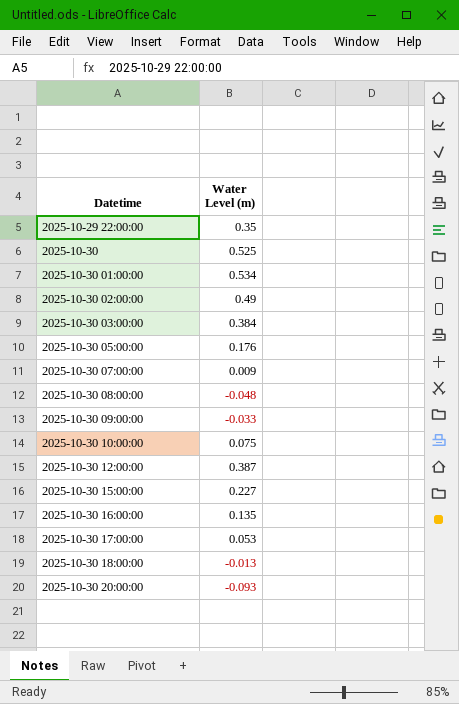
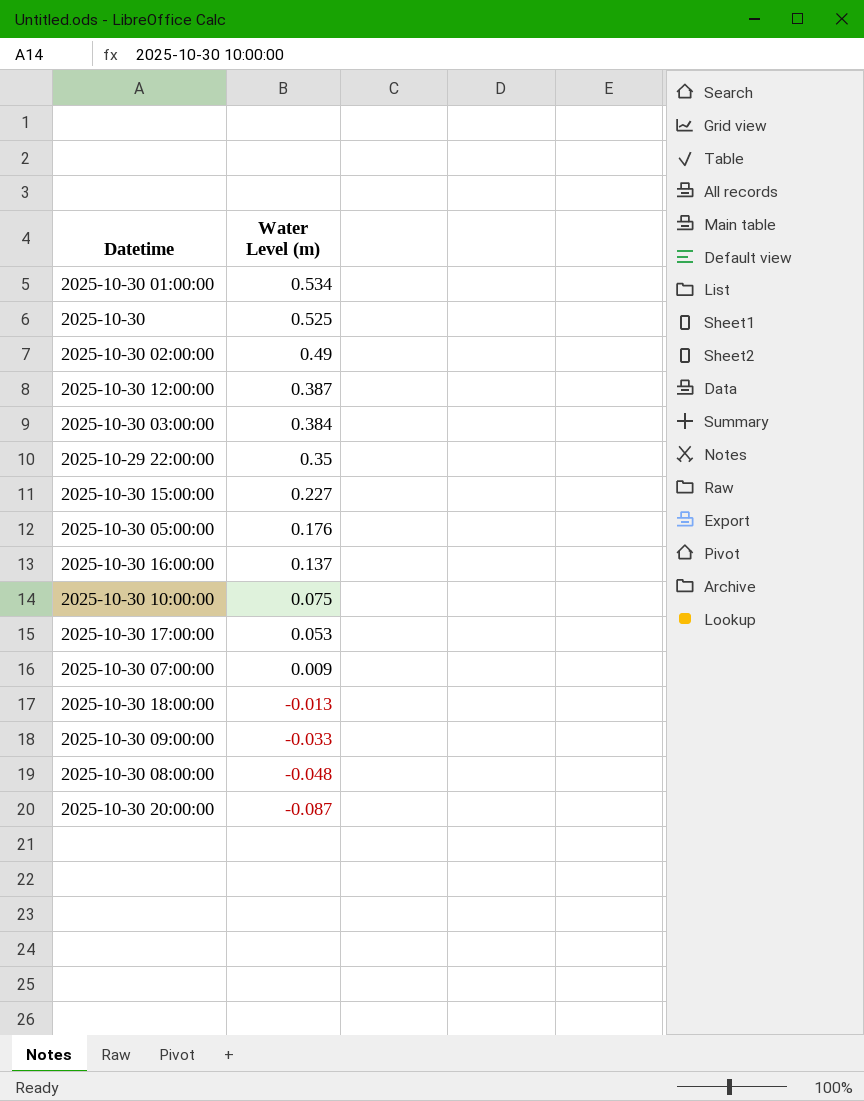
row order: Datetime ascending -> Water Level (m) descending
2025-10-30 16:00:00 | Water Level (m): 0.135 -> 0.137
2025-10-30 20:00:00 | Water Level (m): -0.093 -> -0.087

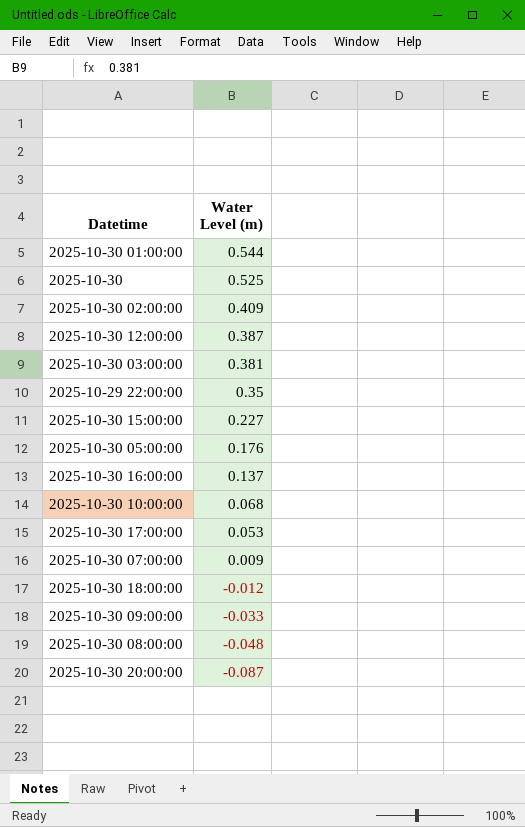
2025-10-30 01:00:00 | Water Level (m): 0.534 -> 0.544
2025-10-30 02:00:00 | Water Level (m): 0.49 -> 0.409
2025-10-30 03:00:00 | Water Level (m): 0.384 -> 0.381
2025-10-30 10:00:00 | Water Level (m): 0.075 -> 0.068
2025-10-30 18:00:00 | Water Level (m): -0.013 -> -0.012

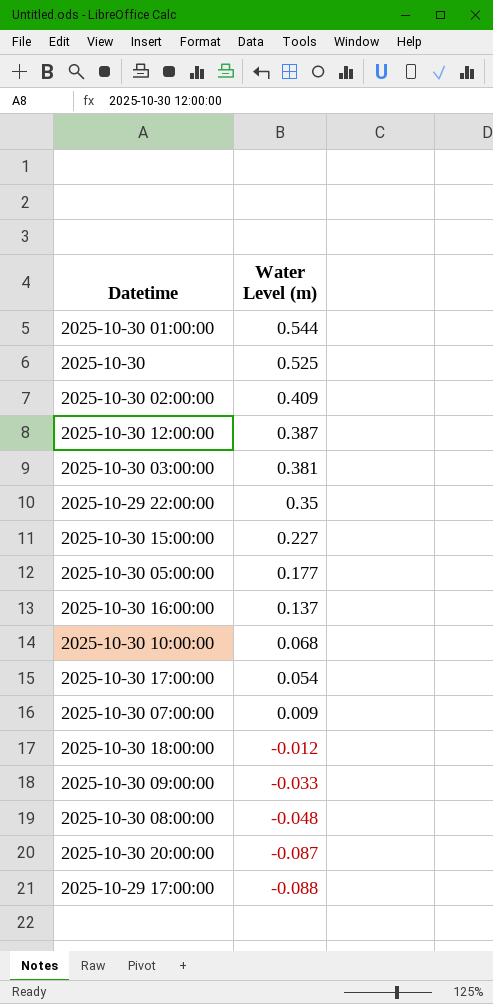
2025-10-30 05:00:00 | Water Level (m): 0.176 -> 0.177
2025-10-30 17:00:00 | Water Level (m): 0.053 -> 0.054
row 2025-10-29 17:00:00: none -> -0.088

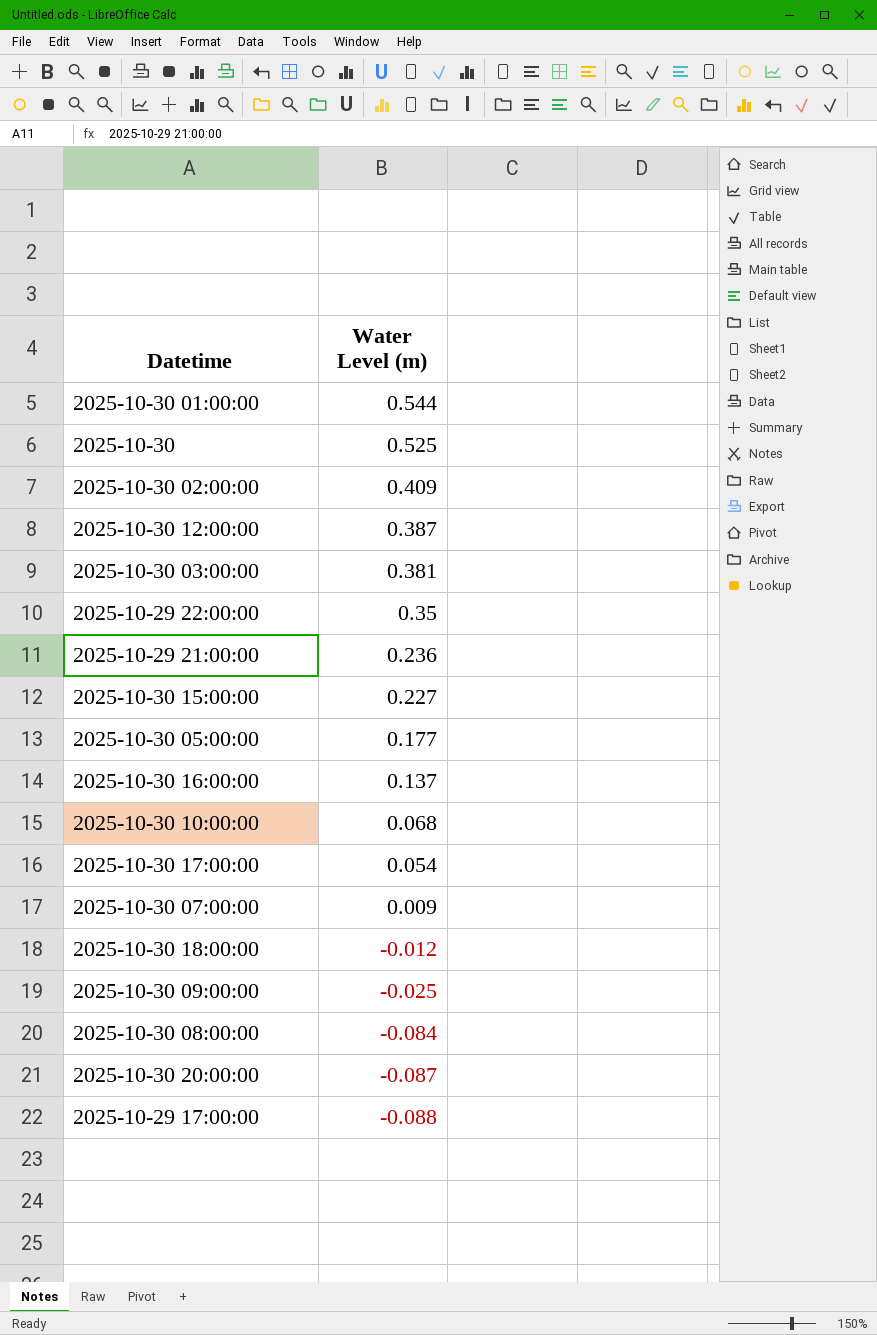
row 2025-10-29 21:00:00: none -> 0.236
2025-10-30 09:00:00 | Water Level (m): -0.033 -> -0.025
2025-10-30 08:00:00 | Water Level (m): -0.048 -> -0.084

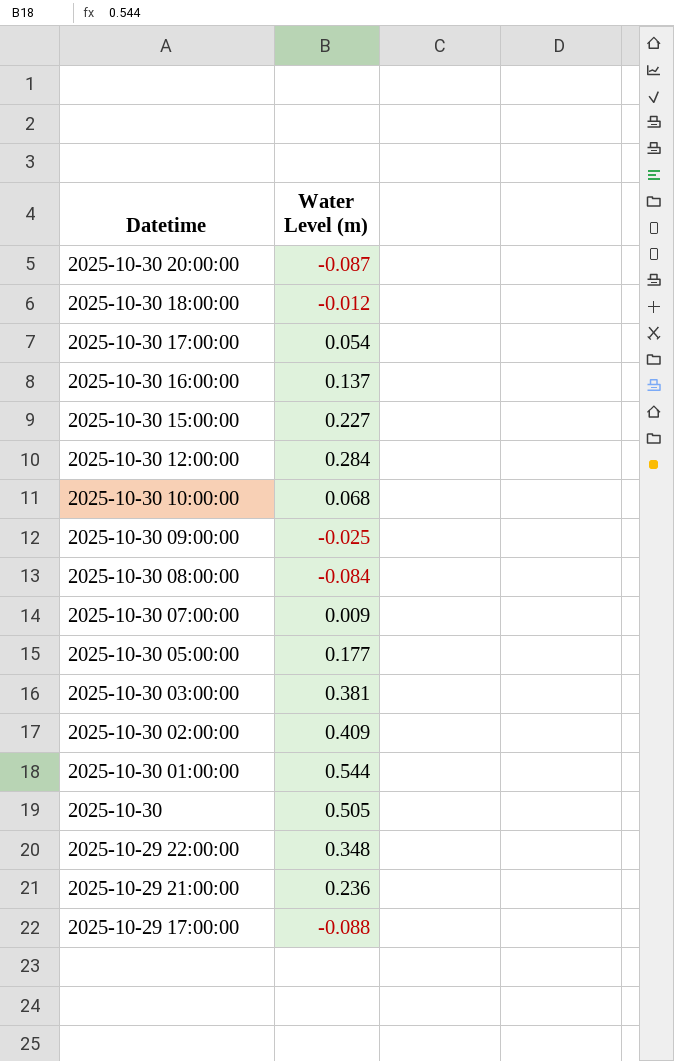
row order: Water Level (m) descending -> Datetime descending
2025-10-30 12:00:00 | Water Level (m): 0.387 -> 0.284
2025-10-30 | Water Level (m): 0.525 -> 0.505
2025-10-29 22:00:00 | Water Level (m): 0.35 -> 0.348

